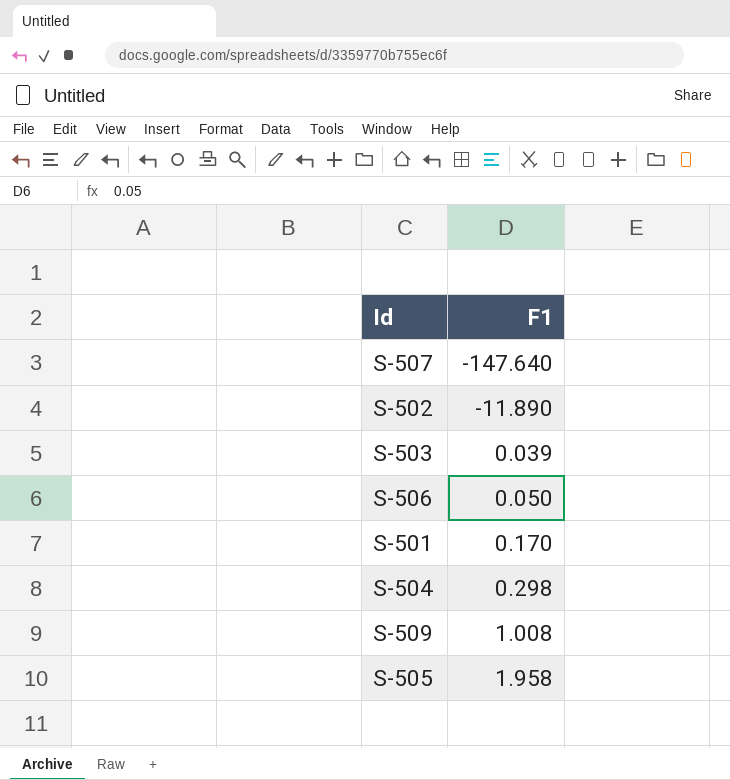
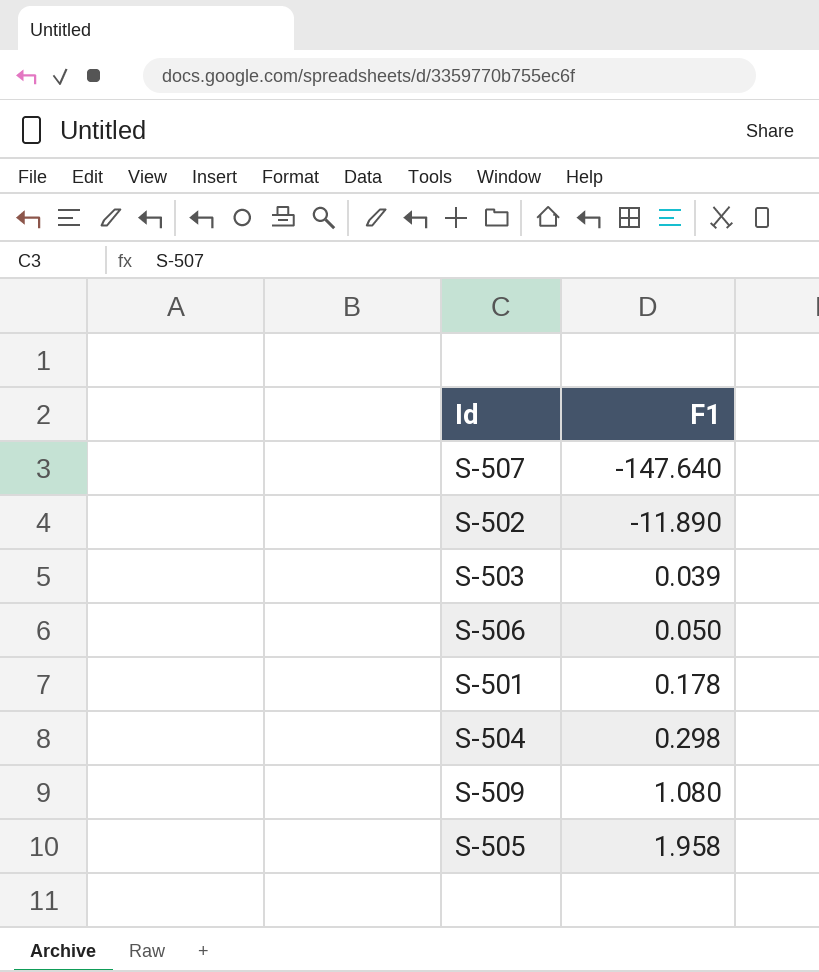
S-501 | F1: 0.170 -> 0.178
S-509 | F1: 1.008 -> 1.080

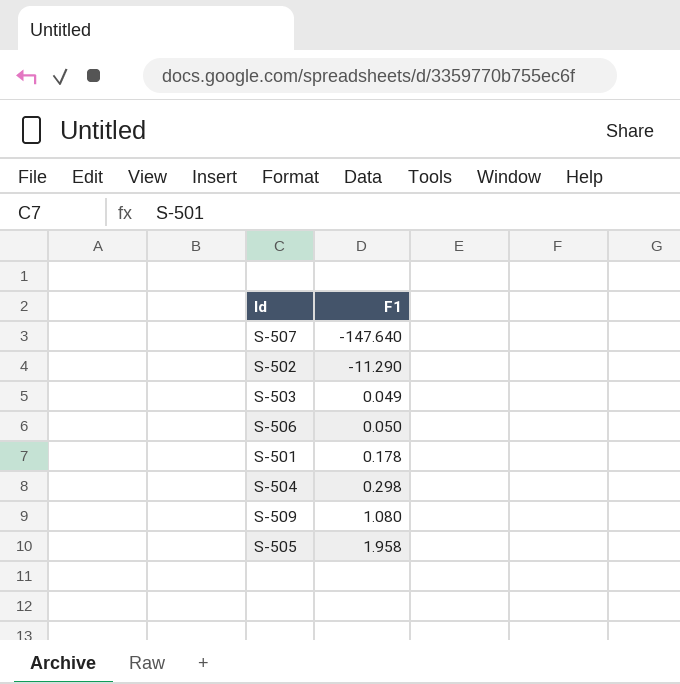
S-502 | F1: -11.890 -> -11.290
S-503 | F1: 0.039 -> 0.049

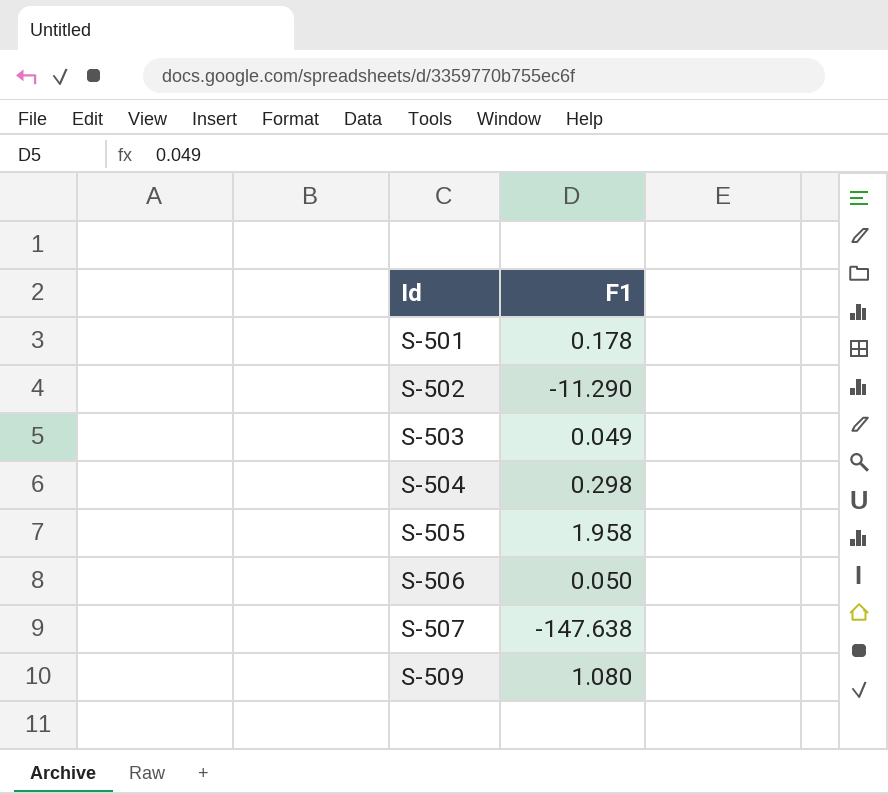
row order: F1 ascending -> Id ascending
S-507 | F1: -147.640 -> -147.638

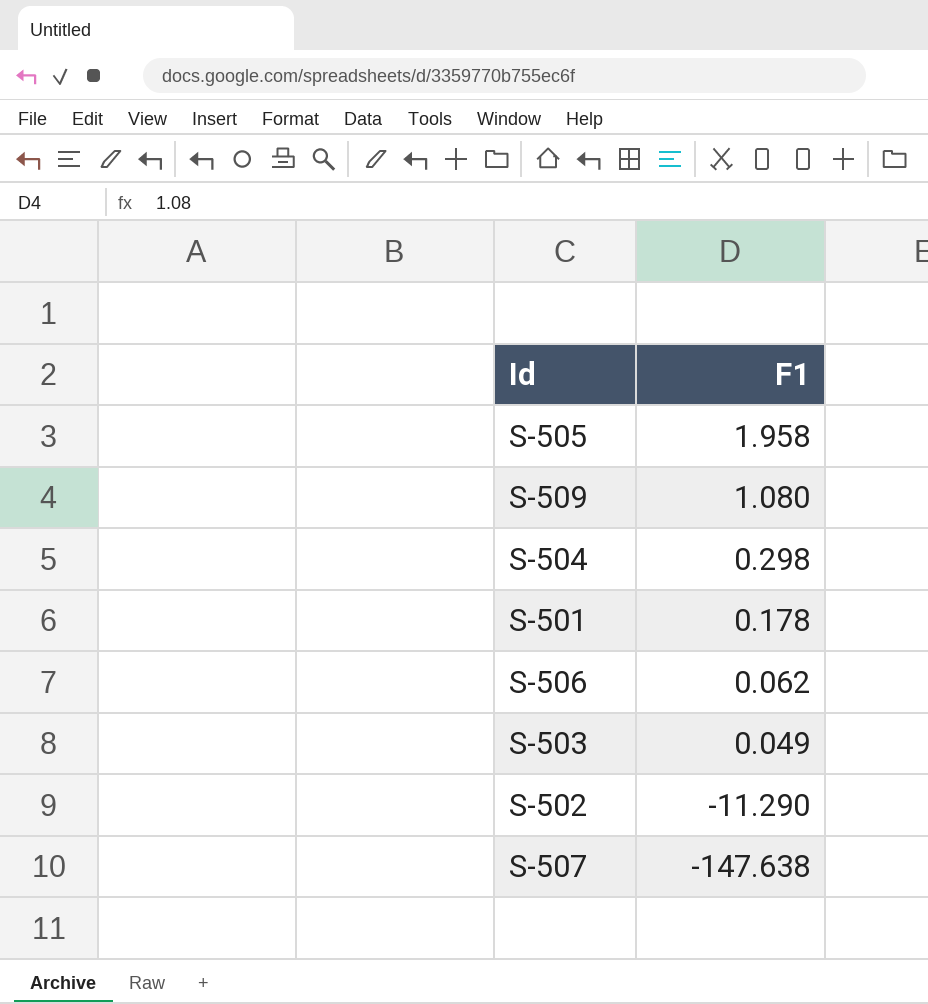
row order: Id ascending -> F1 descending
S-506 | F1: 0.050 -> 0.062

